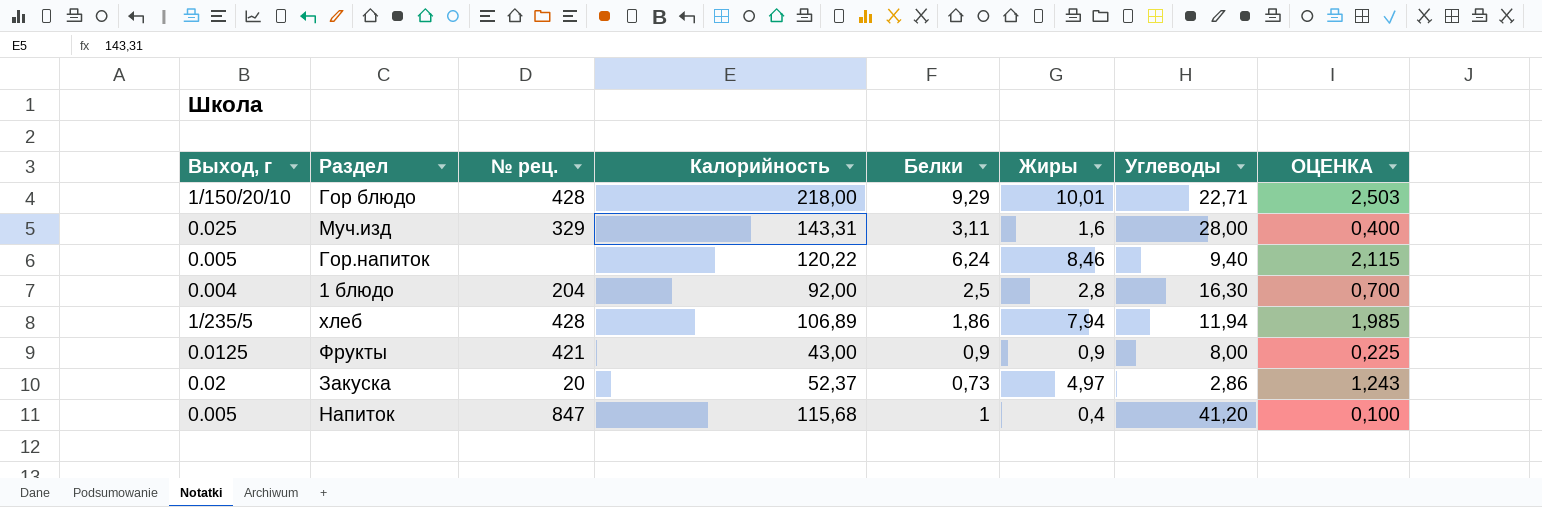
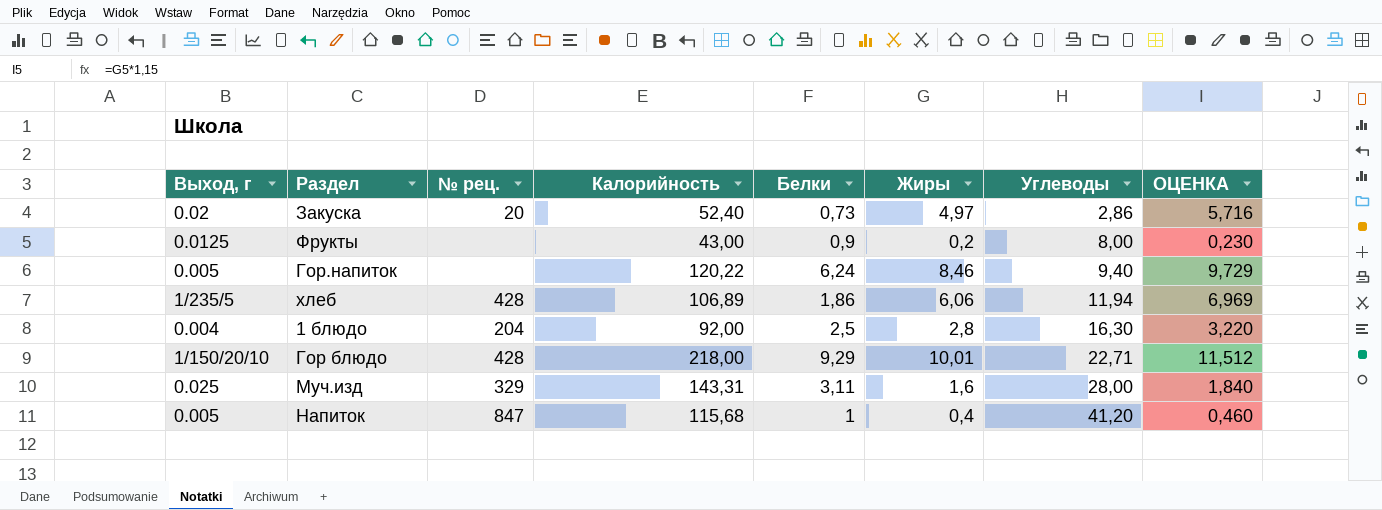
row order: none -> Углеводы ascending
column ОЦЕНКА | formula: [Жиры] * 0,25 -> [Жиры] * 1,15
Закуска | Калорийность: 52,37 -> 52,40
Фрукты | № рец.: 421 -> none
Фрукты | Жиры: 0,9 -> 0,2
хлеб | Жиры: 7,94 -> 6,06

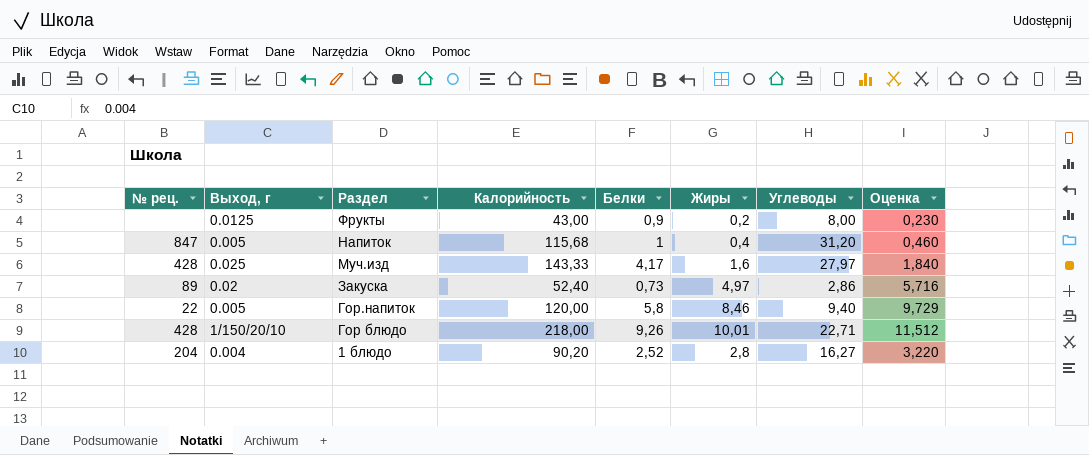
row order: Углеводы ascending -> Раздел descending
column № рец. | position: 3 -> 1
column name: ОЦЕНКА -> Оценка
row хлеб: 1/235/5 | 428 | 106,89 | 1,86 | 6,06 | 11,94 | 6,969 -> none
Напиток | Углеводы: 41,20 -> 31,20
Муч.изд | № рец.: 329 -> 428
Муч.изд | Калорийность: 143,31 -> 143,33
Муч.изд | Белки: 3,11 -> 4,17
Муч.изд | Углеводы: 28,00 -> 27,97
Закуска | № рец.: 20 -> 89
Гор.напиток | № рец.: none -> 22
Гор.напиток | Калорийность: 120,22 -> 120,00
Гор.напиток | Белки: 6,24 -> 5,8
Гор блюдо | Белки: 9,29 -> 9,26
1 блюдо | Калорийность: 92,00 -> 90,20
1 блюдо | Белки: 2,5 -> 2,52
1 блюдо | Углеводы: 16,30 -> 16,27

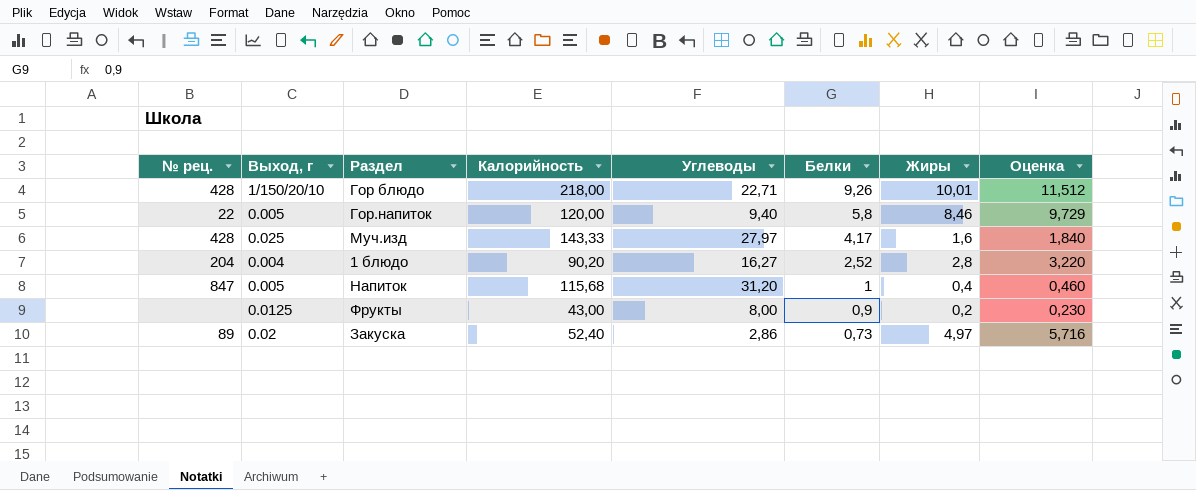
row order: Раздел descending -> Белки descending
column Углеводы | position: 7 -> 5

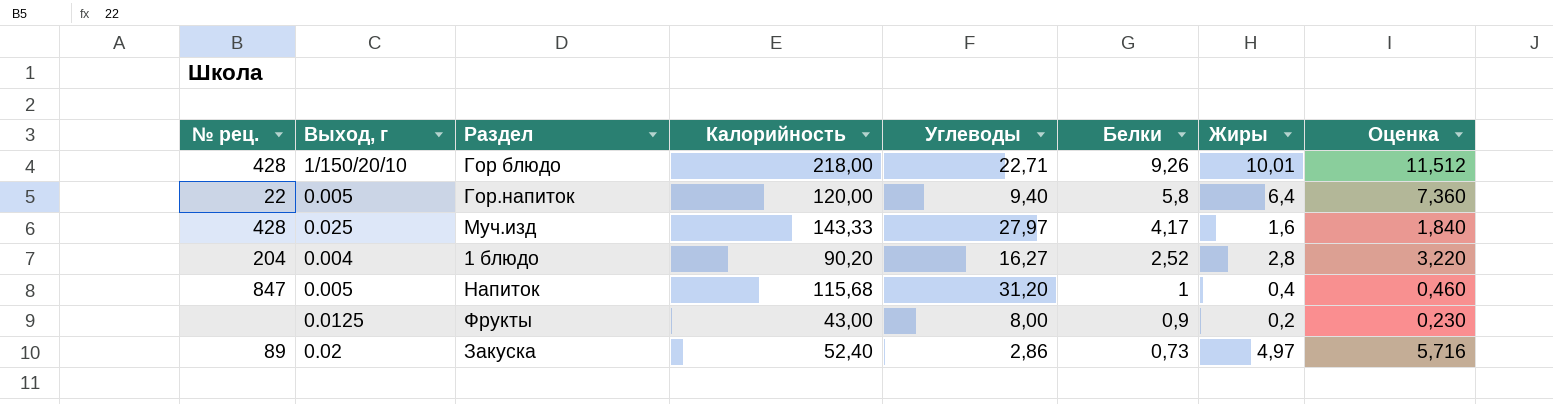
Гор.напиток | Жиры: 8,46 -> 6,4
Гор.напиток | Оценка: 9,729 -> 7,360

